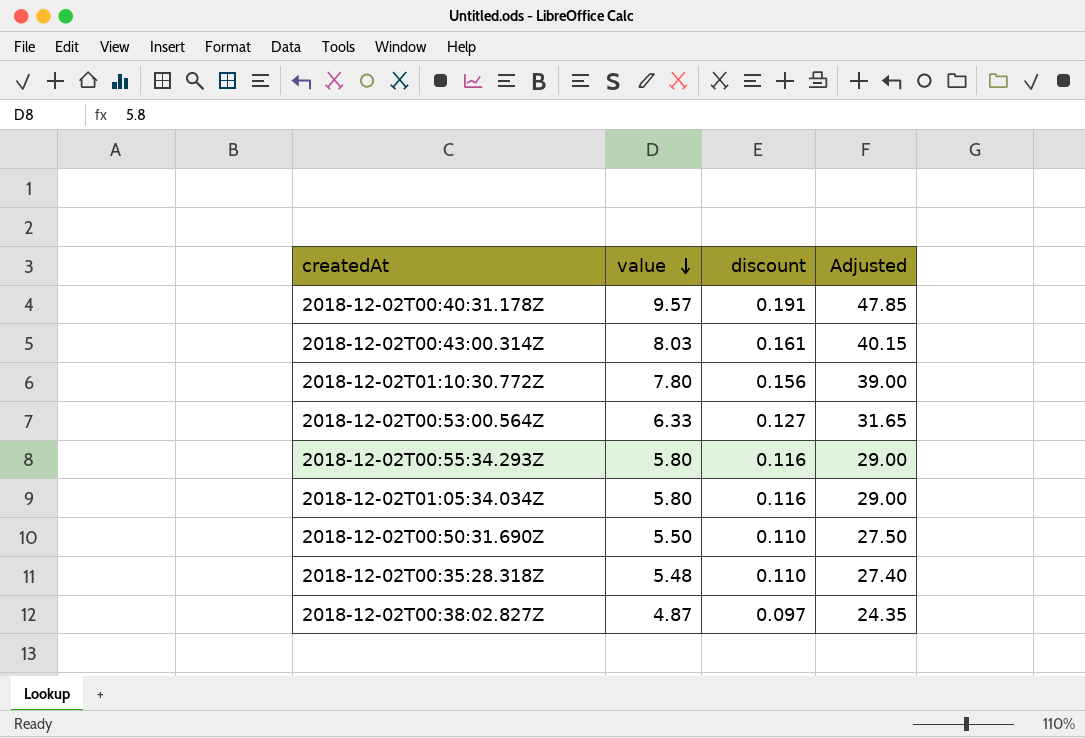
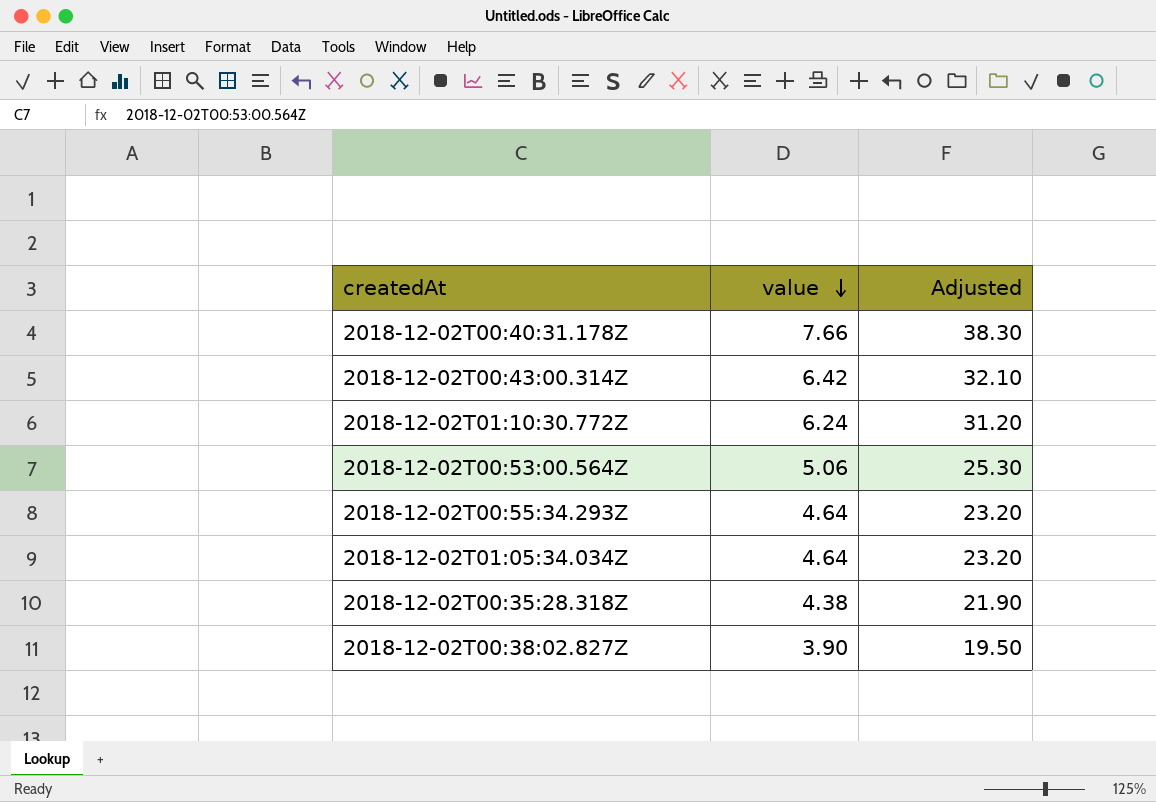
column discount | formula: [value] * 0.02 -> none
row 2018-12-02T00:50:31.690Z: 5.50 | 0.110 | 27.50 -> none
2018-12-02T00:40:31.178Z | value: 9.57 -> 7.66
2018-12-02T00:40:31.178Z | Adjusted: 47.85 -> 38.30
2018-12-02T00:43:00.314Z | value: 8.03 -> 6.42
2018-12-02T00:43:00.314Z | Adjusted: 40.15 -> 32.10
2018-12-02T01:10:30.772Z | value: 7.80 -> 6.24
2018-12-02T01:10:30.772Z | Adjusted: 39.00 -> 31.20
2018-12-02T00:53:00.564Z | value: 6.33 -> 5.06
2018-12-02T00:53:00.564Z | Adjusted: 31.65 -> 25.30
2018-12-02T00:55:34.293Z | value: 5.80 -> 4.64
2018-12-02T00:55:34.293Z | Adjusted: 29.00 -> 23.20
2018-12-02T01:05:34.034Z | value: 5.80 -> 4.64
2018-12-02T01:05:34.034Z | Adjusted: 29.00 -> 23.20
2018-12-02T00:35:28.318Z | value: 5.48 -> 4.38
2018-12-02T00:35:28.318Z | Adjusted: 27.40 -> 21.90
2018-12-02T00:38:02.827Z | value: 4.87 -> 3.90
2018-12-02T00:38:02.827Z | Adjusted: 24.35 -> 19.50

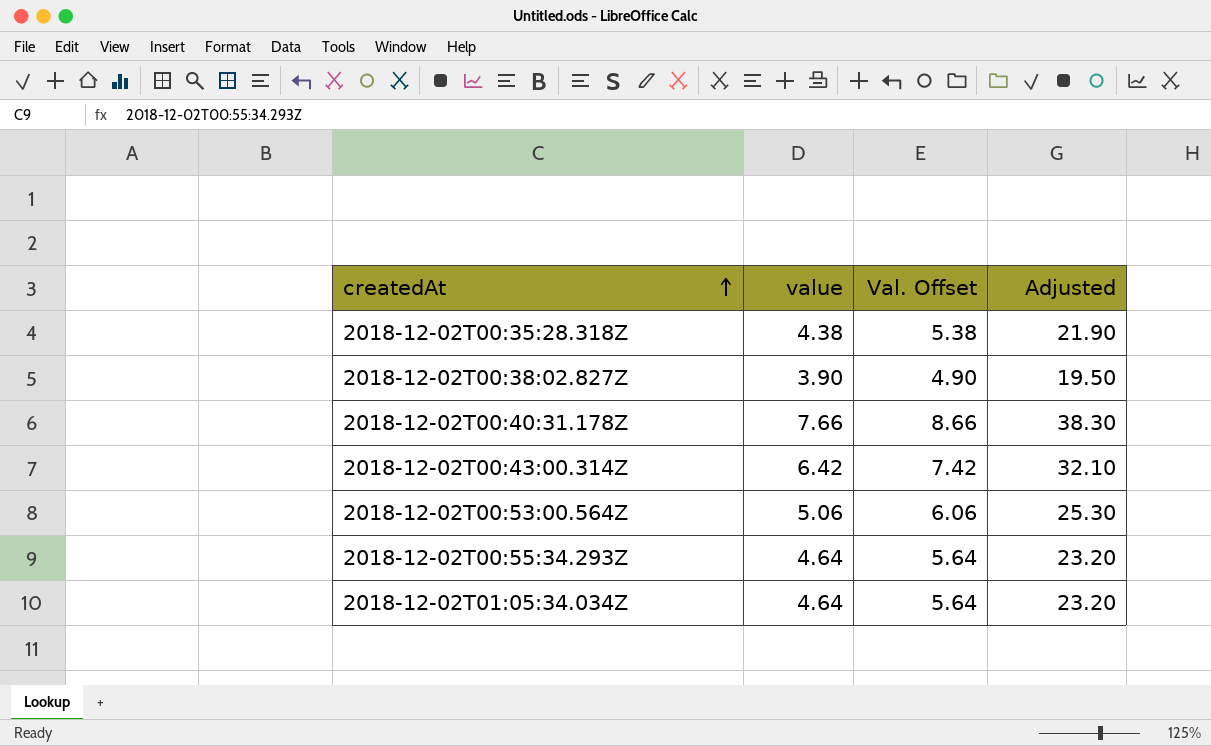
row order: value descending -> createdAt ascending
column Val. Offset | formula: none -> [value] + 1
row 2018-12-02T01:10:30.772Z: 6.24 | 31.20 -> none

